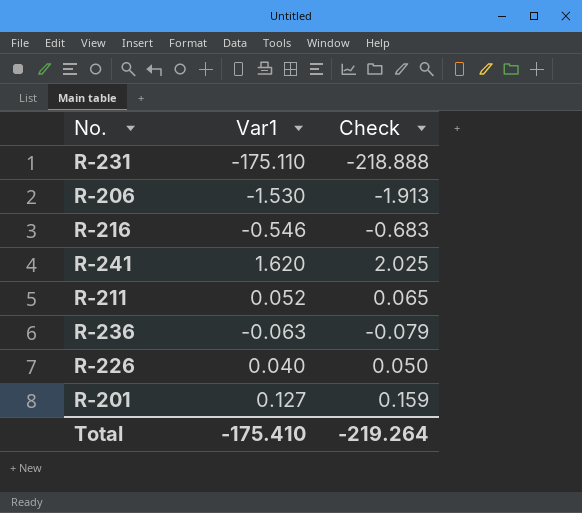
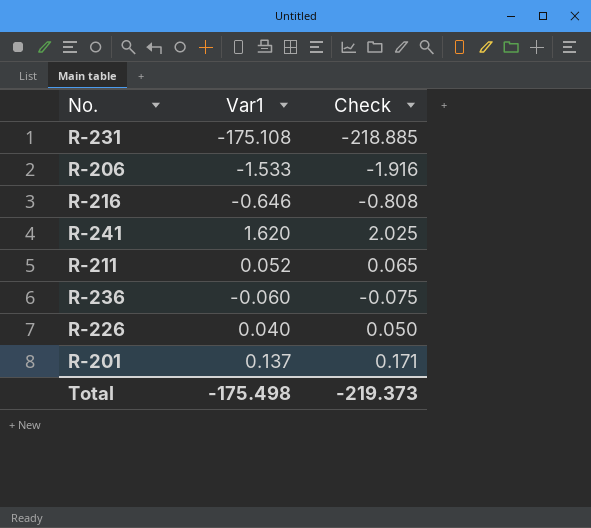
R-231 | Var1: -175.110 -> -175.108
R-231 | Check: -218.888 -> -218.885
R-206 | Var1: -1.530 -> -1.533
R-206 | Check: -1.913 -> -1.916
R-216 | Var1: -0.546 -> -0.646
R-216 | Check: -0.683 -> -0.808
R-236 | Var1: -0.063 -> -0.060
R-236 | Check: -0.079 -> -0.075
R-201 | Var1: 0.127 -> 0.137
R-201 | Check: 0.159 -> 0.171
Total | Var1: -175.410 -> -175.498
Total | Check: -219.264 -> -219.373

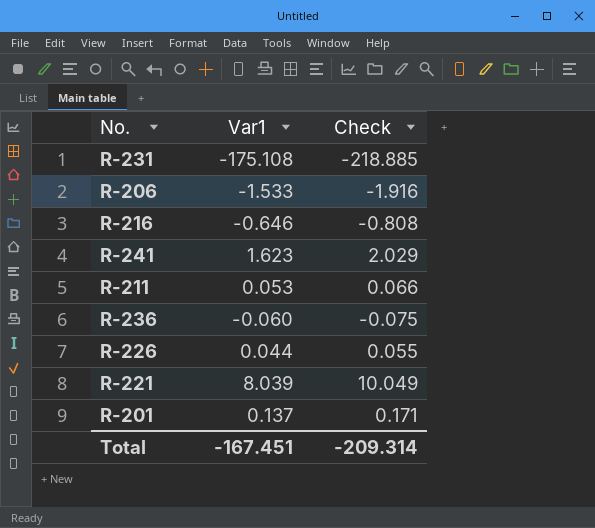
R-241 | Var1: 1.620 -> 1.623
R-241 | Check: 2.025 -> 2.029
R-211 | Var1: 0.052 -> 0.053
R-211 | Check: 0.065 -> 0.066
R-226 | Var1: 0.040 -> 0.044
R-226 | Check: 0.050 -> 0.055
row R-221: none -> 8.039 | 10.049
Total | Var1: -175.498 -> -167.451
Total | Check: -219.373 -> -209.314

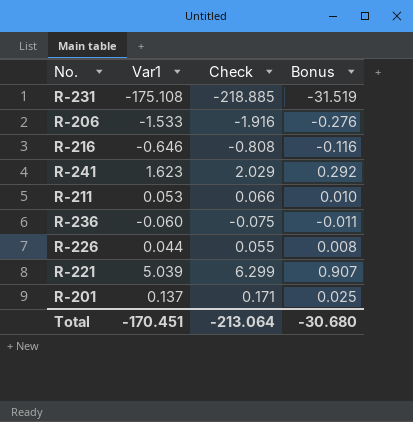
column Bonus | formula: none -> [Var1] * 0.18
R-221 | Var1: 8.039 -> 5.039
R-221 | Check: 10.049 -> 6.299
Total | Var1: -167.451 -> -170.451
Total | Check: -209.314 -> -213.064

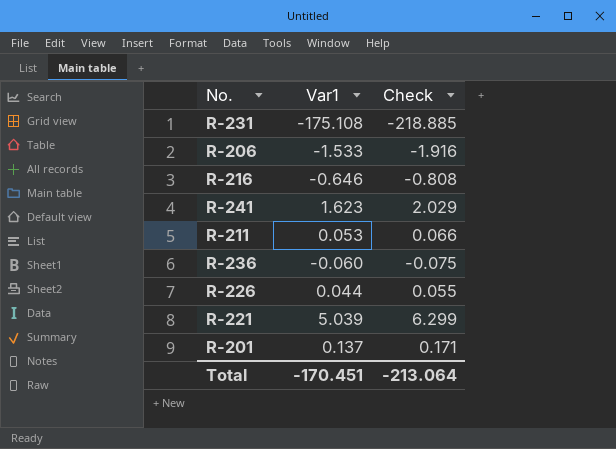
column Bonus | formula: [Var1] * 0.18 -> none

